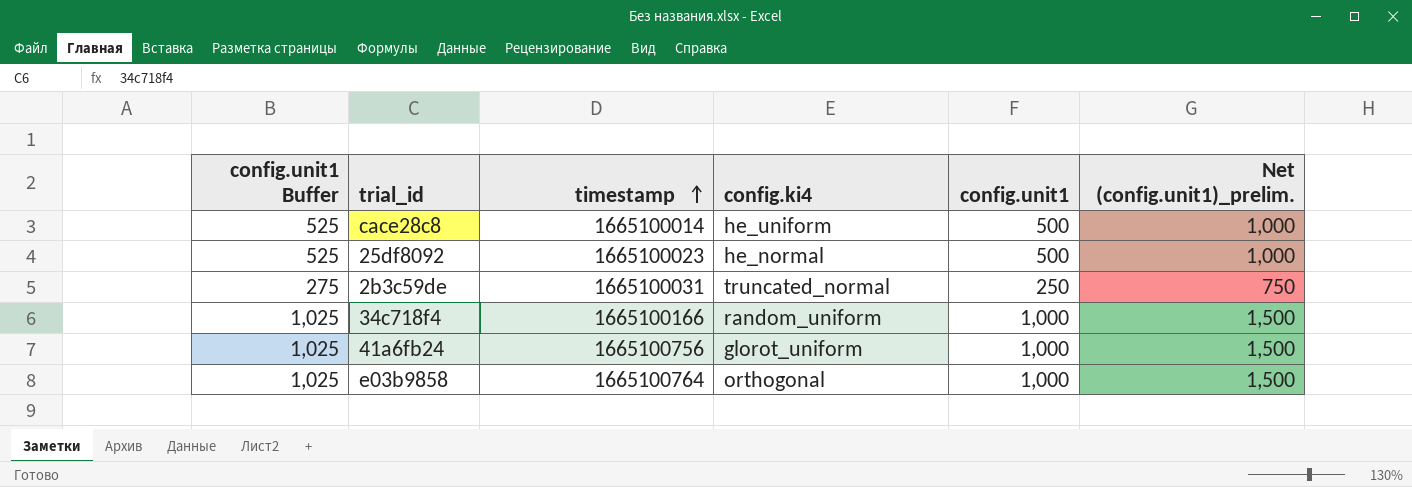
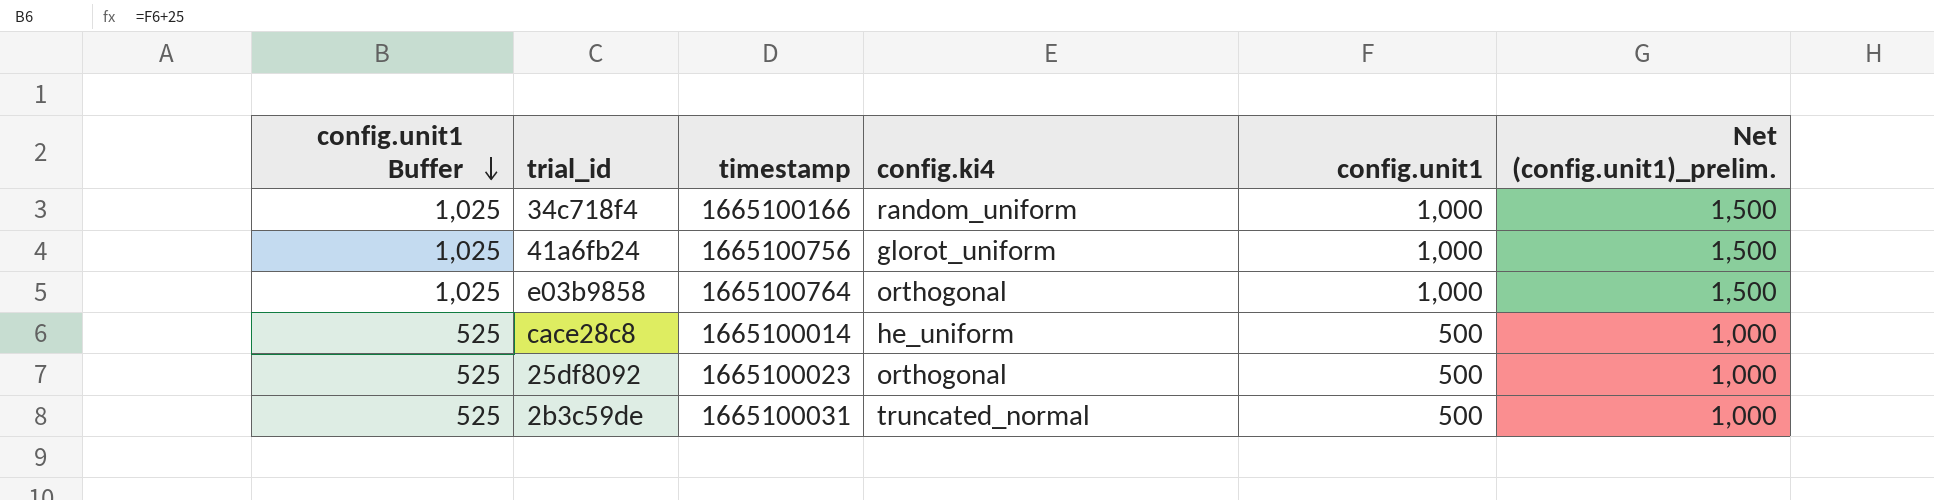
row order: timestamp ascending -> config.unit1 Buffer descending
25df8092 | config.ki4: he_normal -> orthogonal
2b3c59de | config.unit1 Buffer: 275 -> 525
2b3c59de | config.unit1: 250 -> 500
2b3c59de | Net (config.unit1)_prelim.: 750 -> 1,000

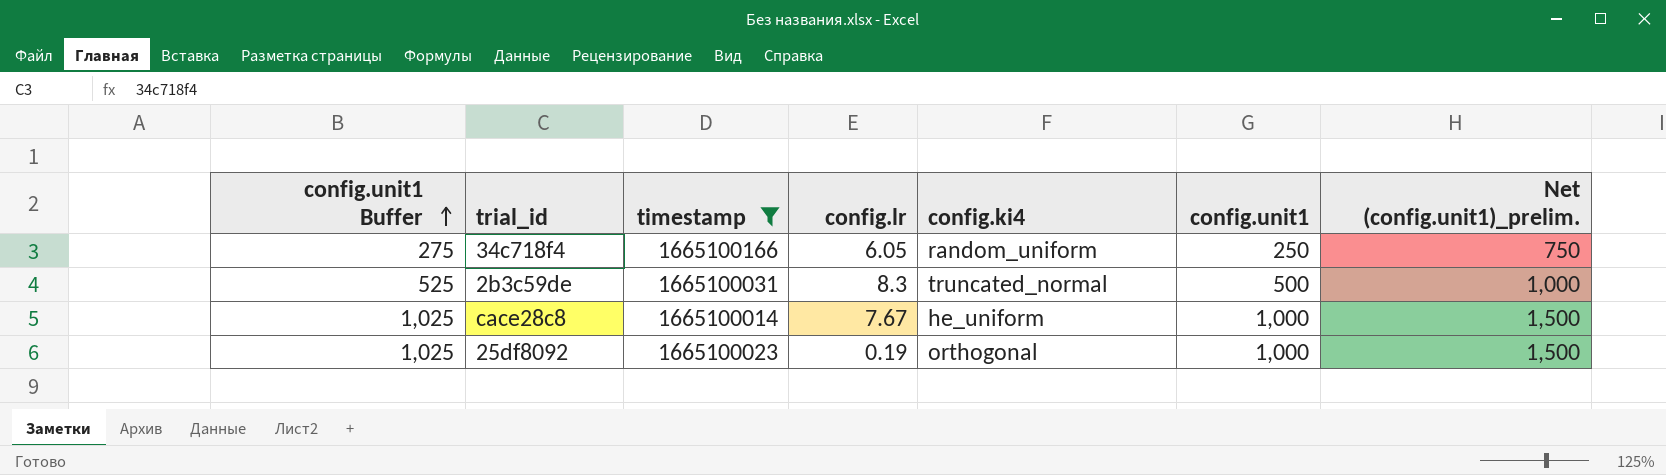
filter: none -> timestamp <= 1665100166
row order: config.unit1 Buffer descending -> config.unit1 Buffer ascending
column config.lr | position: none -> 4
34c718f4 | config.unit1 Buffer: 1,025 -> 275
34c718f4 | config.unit1: 1,000 -> 250
34c718f4 | Net (config.unit1)_prelim.: 1,500 -> 750
cace28c8 | config.unit1 Buffer: 525 -> 1,025
cace28c8 | config.unit1: 500 -> 1,000
cace28c8 | Net (config.unit1)_prelim.: 1,000 -> 1,500
25df8092 | config.unit1 Buffer: 525 -> 1,025
25df8092 | config.unit1: 500 -> 1,000
25df8092 | Net (config.unit1)_prelim.: 1,000 -> 1,500

